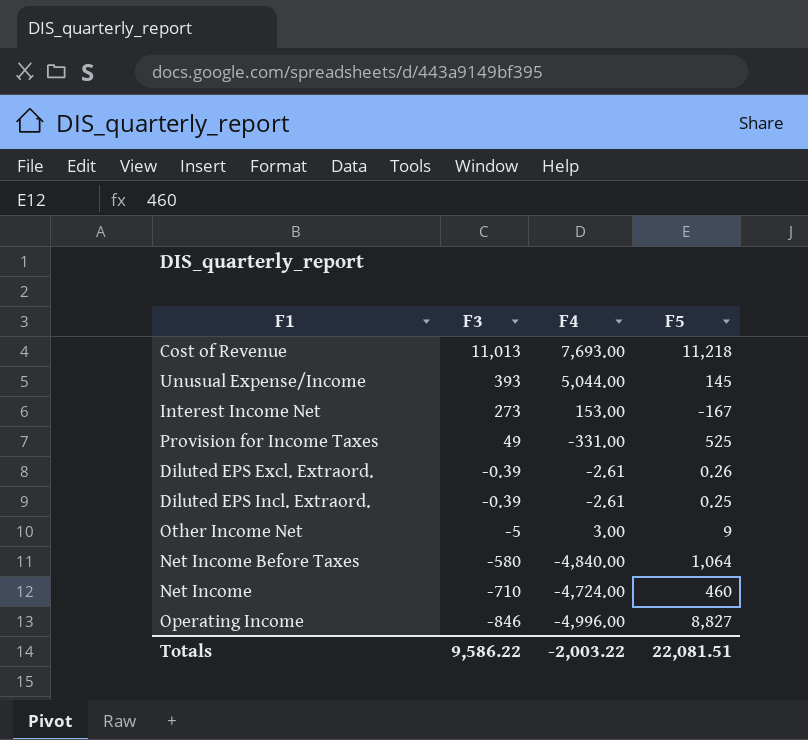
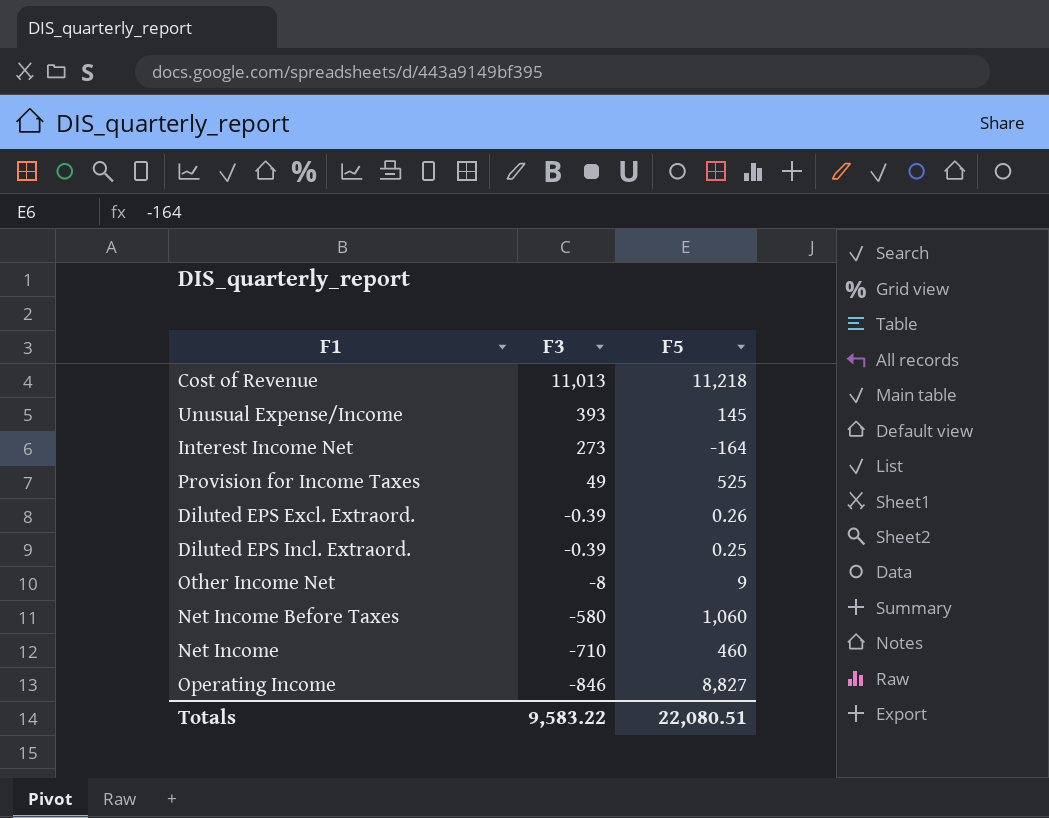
column F4 | position: 3 -> none
Interest Income Net | F5: -167 -> -164
Other Income Net | F3: -5 -> -8
Net Income Before Taxes | F5: 1,064 -> 1,060
Totals | F3: 9,586.22 -> 9,583.22
Totals | F5: 22,081.51 -> 22,080.51

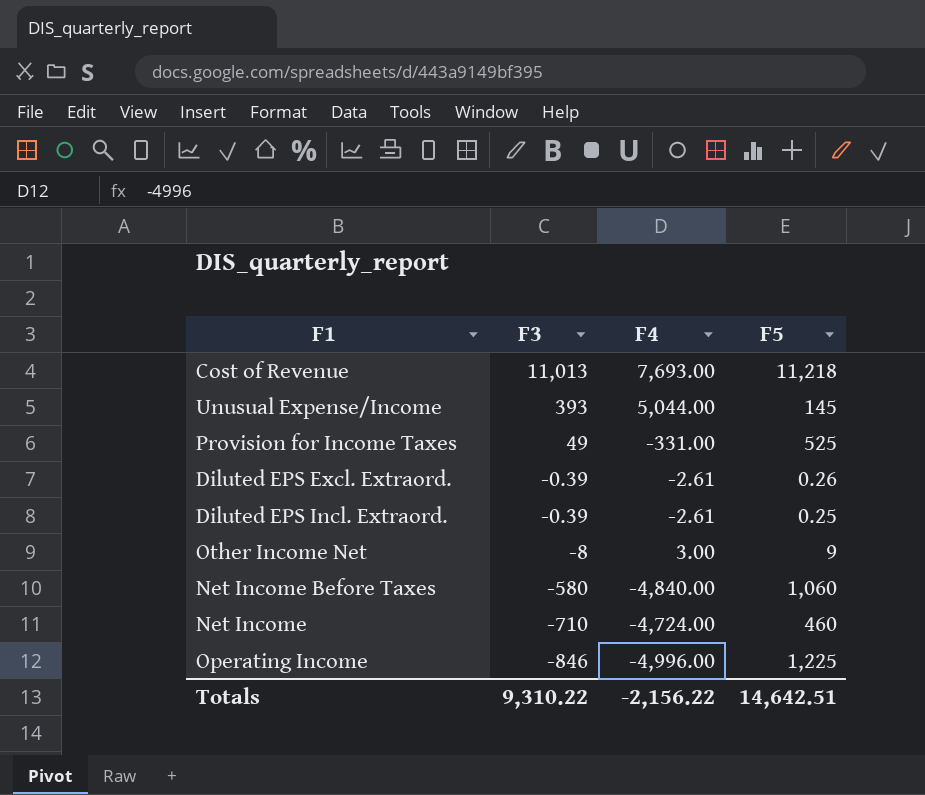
column F4 | position: none -> 3
row Interest Income Net: 273 | -164 -> none
Operating Income | F5: 8,827 -> 1,225
Totals | F3: 9,583.22 -> 9,310.22
Totals | F5: 22,080.51 -> 14,642.51

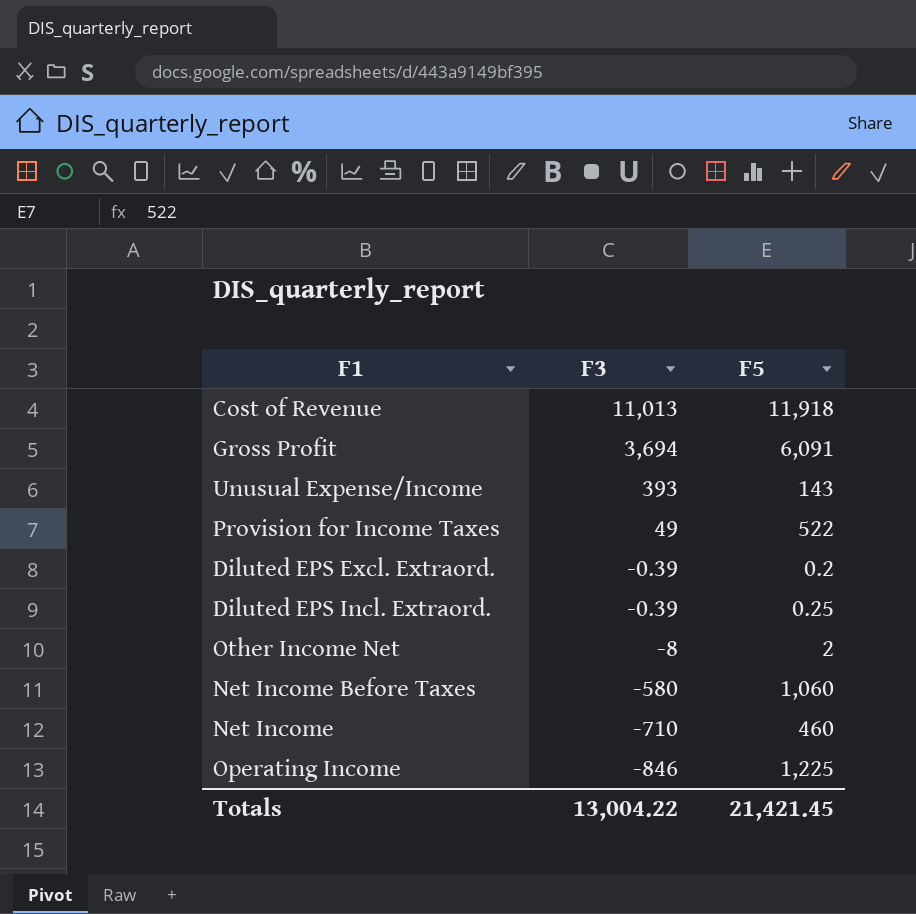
column F4 | position: 3 -> none
Cost of Revenue | F5: 11,218 -> 11,918
row Gross Profit: none -> 3,694 | 6,091
Unusual Expense/Income | F5: 145 -> 143
Provision for Income Taxes | F5: 525 -> 522
Diluted EPS Excl. Extraord. | F5: 0.26 -> 0.2
Other Income Net | F5: 9 -> 2
Totals | F3: 9,310.22 -> 13,004.22
Totals | F5: 14,642.51 -> 21,421.45

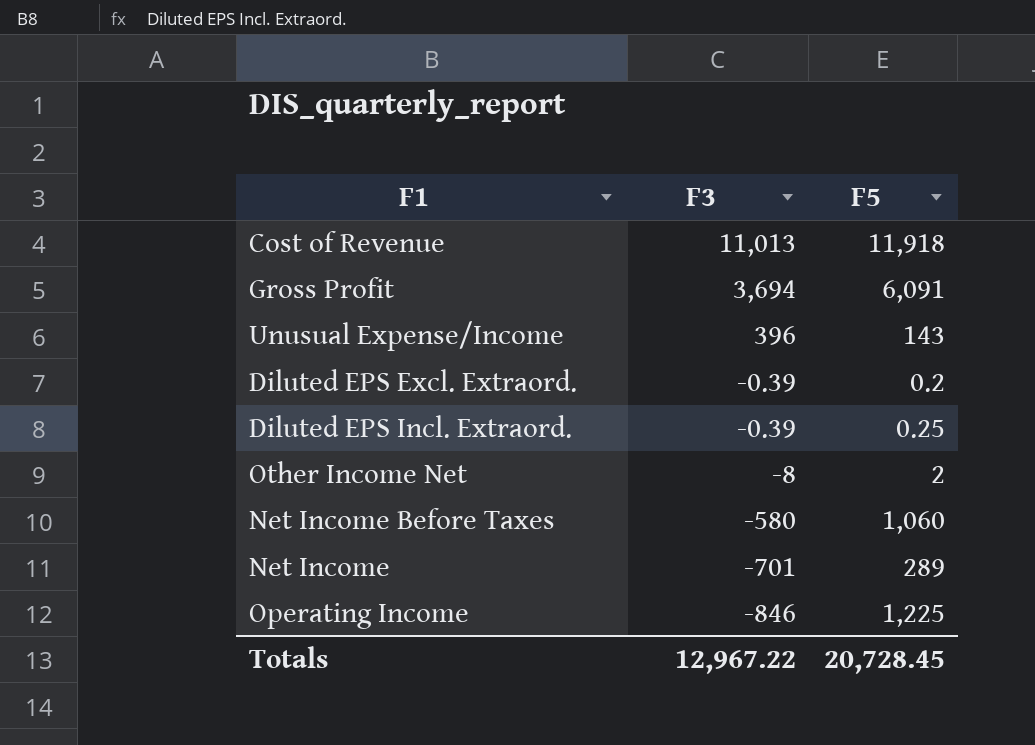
row Provision for Income Taxes: 49 | 522 -> none
Unusual Expense/Income | F3: 393 -> 396
Net Income | F3: -710 -> -701
Net Income | F5: 460 -> 289
Totals | F3: 13,004.22 -> 12,967.22
Totals | F5: 21,421.45 -> 20,728.45

